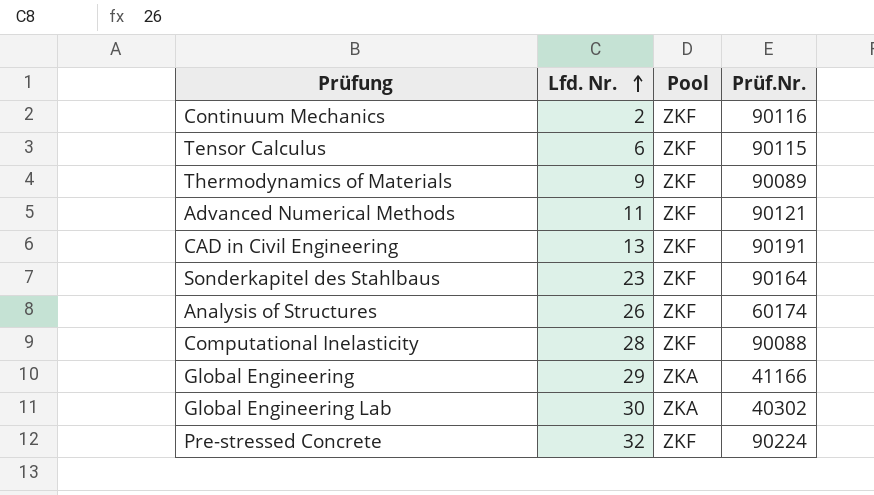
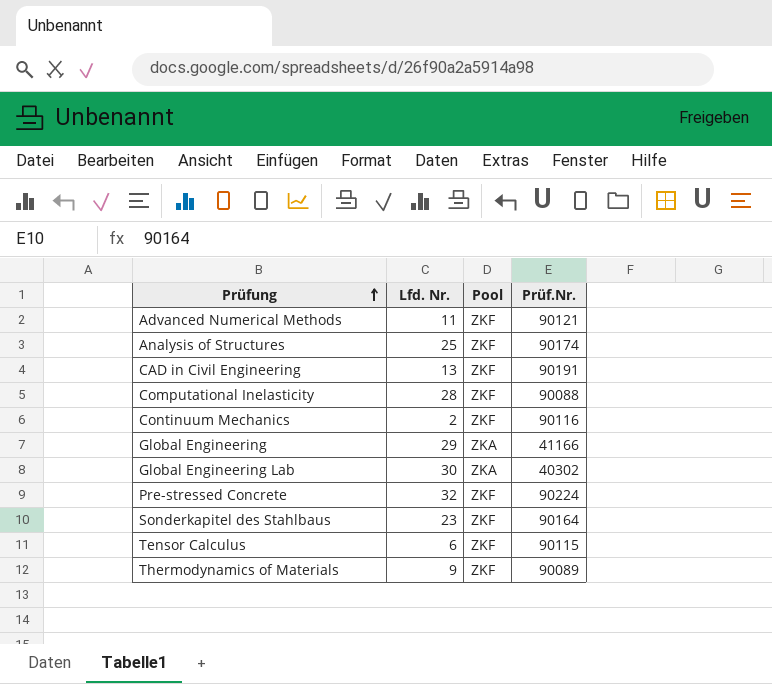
row order: Lfd. Nr. ascending -> Prüfung ascending
Analysis of Structures | Lfd. Nr.: 26 -> 25
Analysis of Structures | Prüf.Nr.: 60174 -> 90174

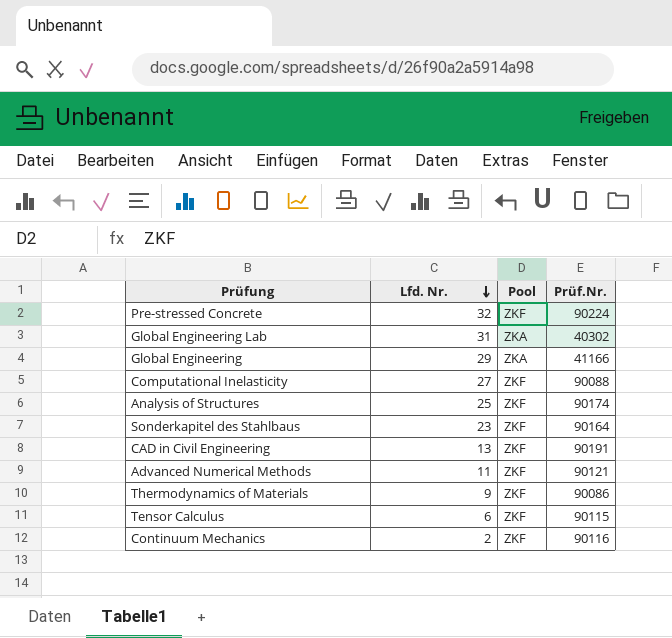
row order: Prüfung ascending -> Lfd. Nr. descending
Global Engineering Lab | Lfd. Nr.: 30 -> 31
Computational Inelasticity | Lfd. Nr.: 28 -> 27
Thermodynamics of Materials | Prüf.Nr.: 90089 -> 90086

